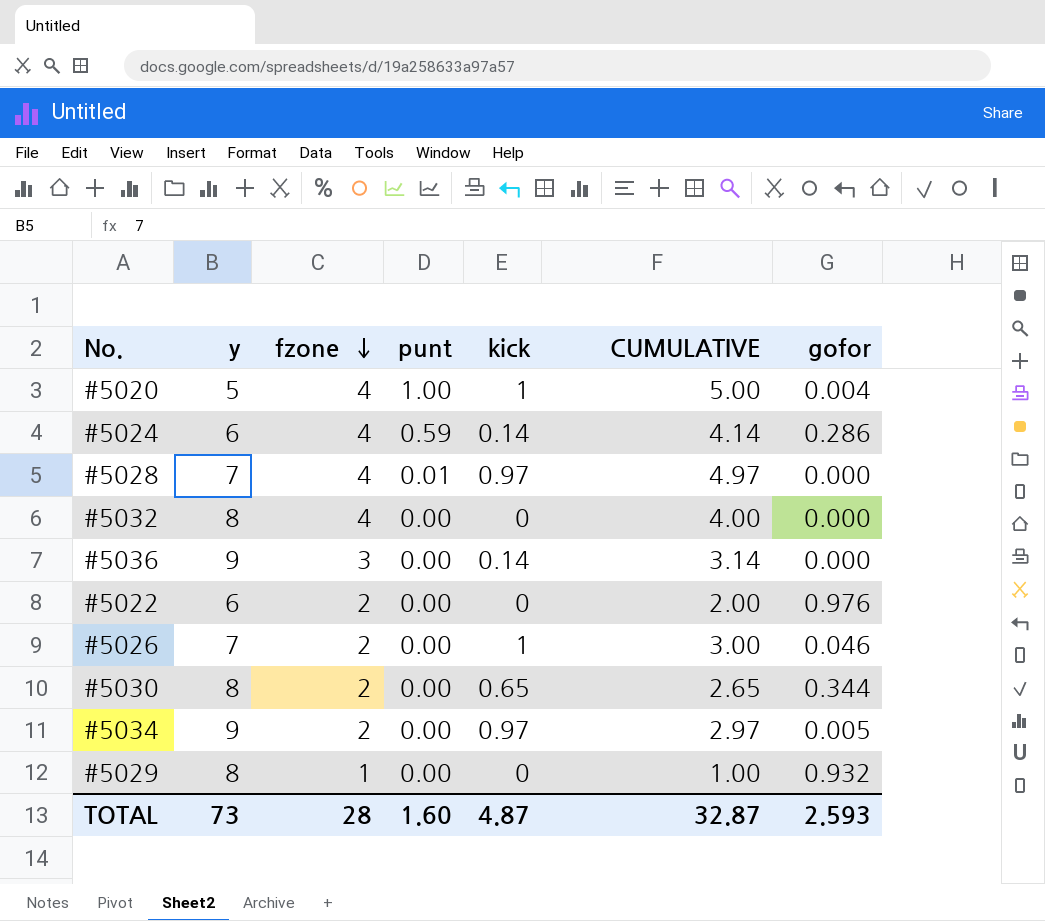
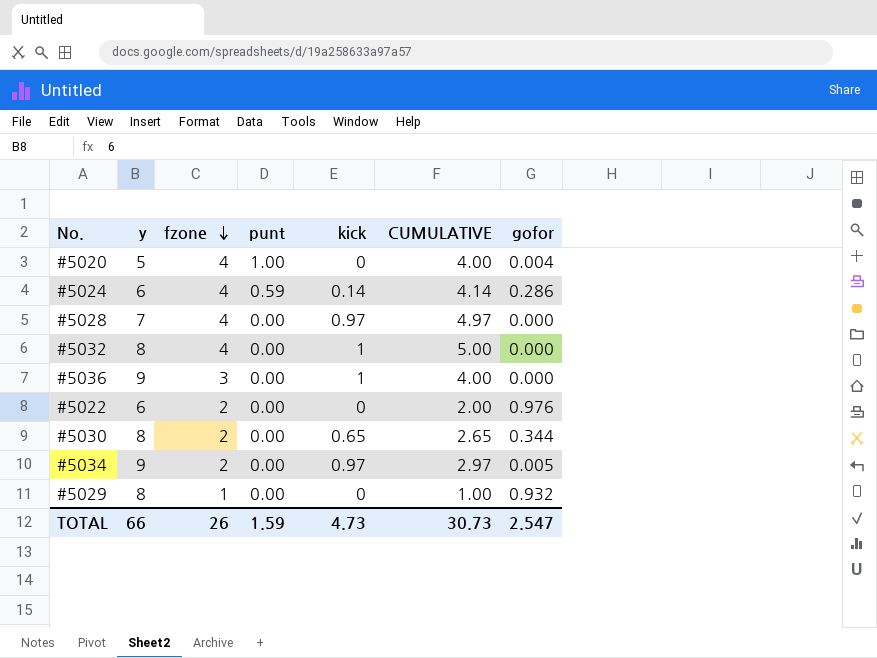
row #5026: 7 | 2 | 0.00 | 1 | 3.00 | 0.046 -> none
#5020 | kick: 1 -> 0
#5020 | CUMULATIVE: 5.00 -> 4.00
#5028 | punt: 0.01 -> 0.00
#5032 | kick: 0 -> 1
#5032 | CUMULATIVE: 4.00 -> 5.00
#5036 | kick: 0.14 -> 1
#5036 | CUMULATIVE: 3.14 -> 4.00
TOTAL | y: 73 -> 66
TOTAL | fzone: 28 -> 26
TOTAL | punt: 1.60 -> 1.59
TOTAL | kick: 4.87 -> 4.73
TOTAL | CUMULATIVE: 32.87 -> 30.73
TOTAL | gofor: 2.593 -> 2.547

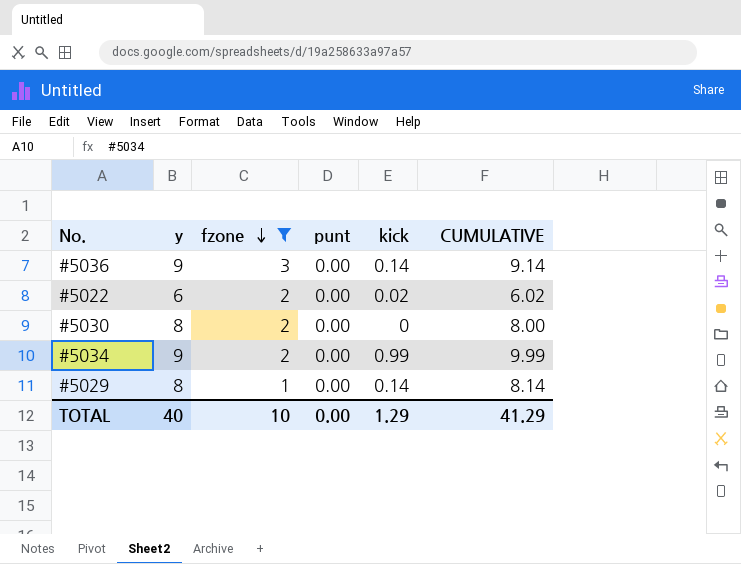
filter: none -> fzone != 4
column gofor | position: 7 -> none
column CUMULATIVE | formula: [fzone] + [kick] -> [y] + [kick]
#5036 | kick: 1 -> 0.14
#5022 | kick: 0 -> 0.02
#5030 | kick: 0.65 -> 0
#5034 | kick: 0.97 -> 0.99
#5029 | kick: 0 -> 0.14
TOTAL | y: 66 -> 40
TOTAL | fzone: 26 -> 10
TOTAL | punt: 1.59 -> 0.00
TOTAL | kick: 4.73 -> 1.29
TOTAL | CUMULATIVE: 30.73 -> 41.29

